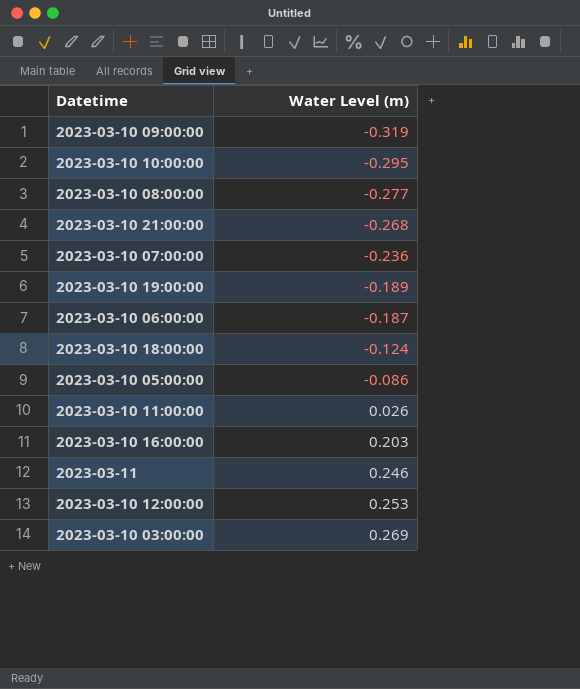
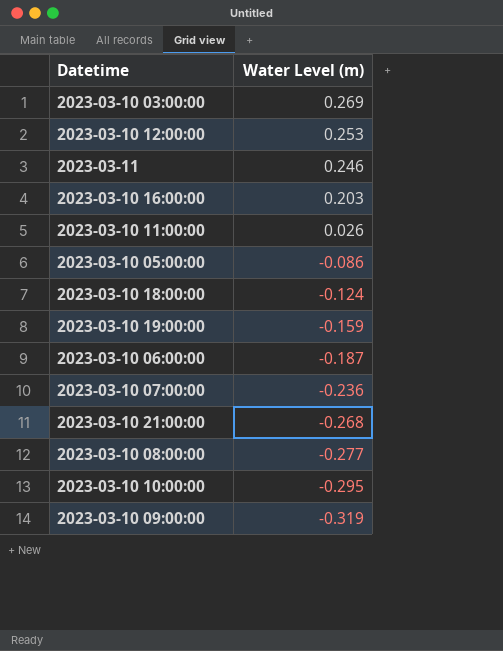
row order: Water Level (m) ascending -> Water Level (m) descending
2023-03-10 19:00:00 | Water Level (m): -0.189 -> -0.159

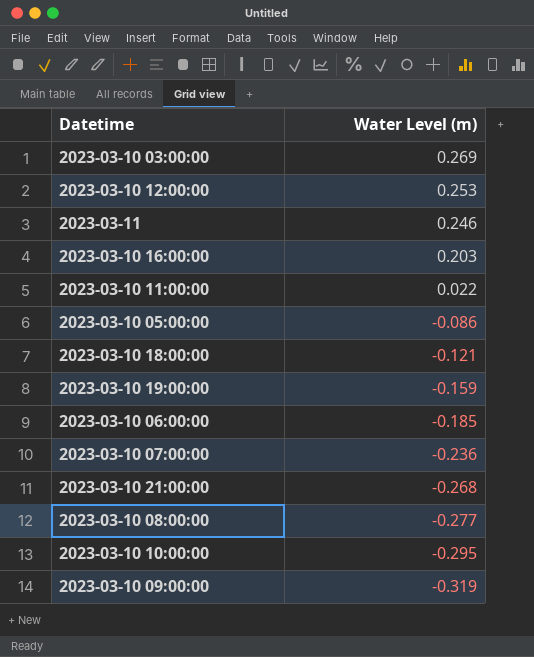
2023-03-10 11:00:00 | Water Level (m): 0.026 -> 0.022
2023-03-10 18:00:00 | Water Level (m): -0.124 -> -0.121
2023-03-10 06:00:00 | Water Level (m): -0.187 -> -0.185

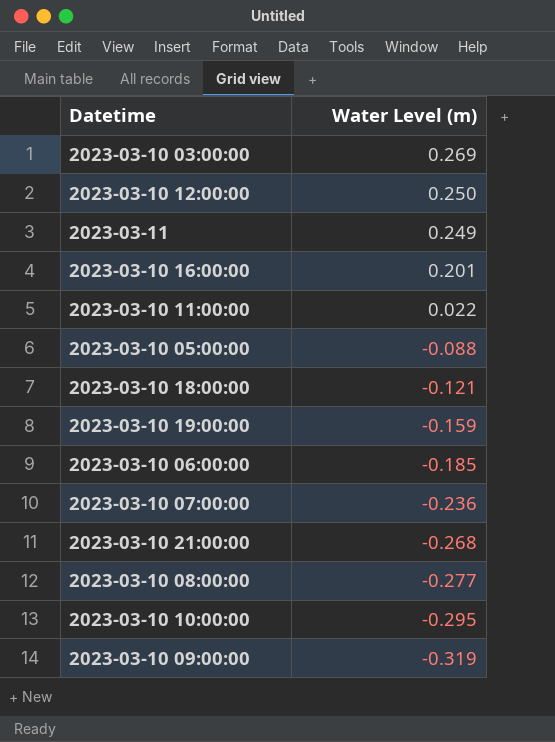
2023-03-10 12:00:00 | Water Level (m): 0.253 -> 0.250
2023-03-11 | Water Level (m): 0.246 -> 0.249
2023-03-10 16:00:00 | Water Level (m): 0.203 -> 0.201
2023-03-10 05:00:00 | Water Level (m): -0.086 -> -0.088

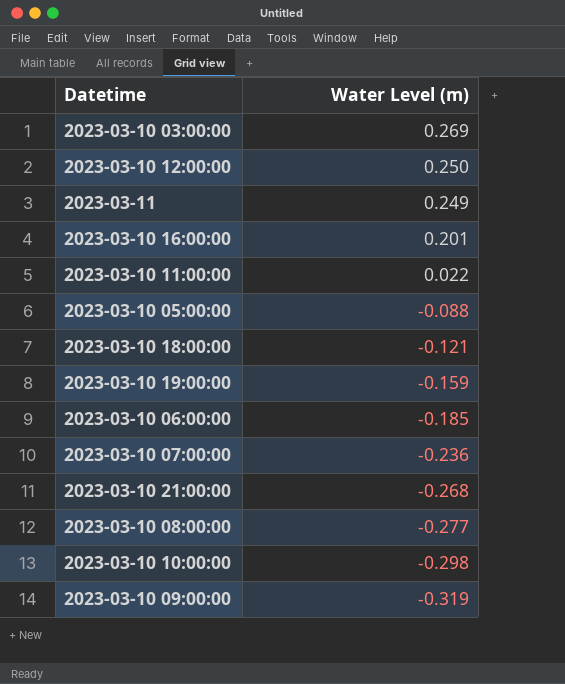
2023-03-10 10:00:00 | Water Level (m): -0.295 -> -0.298

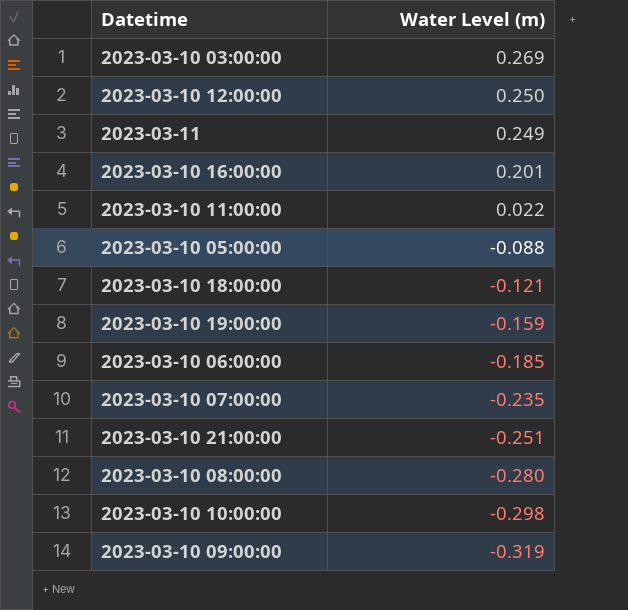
2023-03-10 07:00:00 | Water Level (m): -0.236 -> -0.235
2023-03-10 21:00:00 | Water Level (m): -0.268 -> -0.251
2023-03-10 08:00:00 | Water Level (m): -0.277 -> -0.280

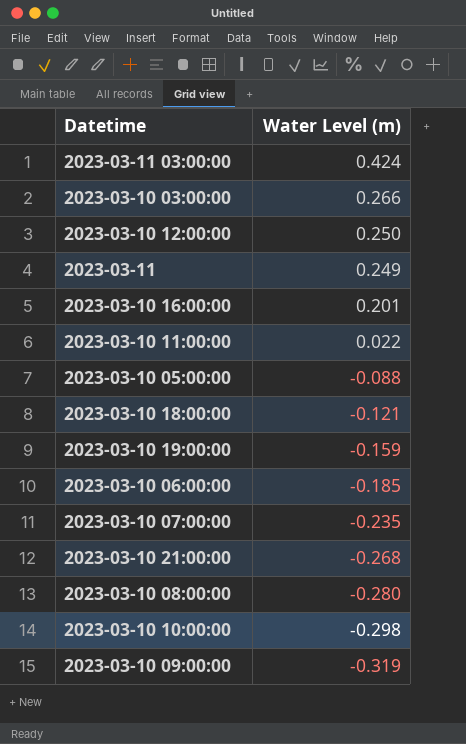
row 2023-03-11 03:00:00: none -> 0.424
2023-03-10 03:00:00 | Water Level (m): 0.269 -> 0.266
2023-03-10 21:00:00 | Water Level (m): -0.251 -> -0.268

